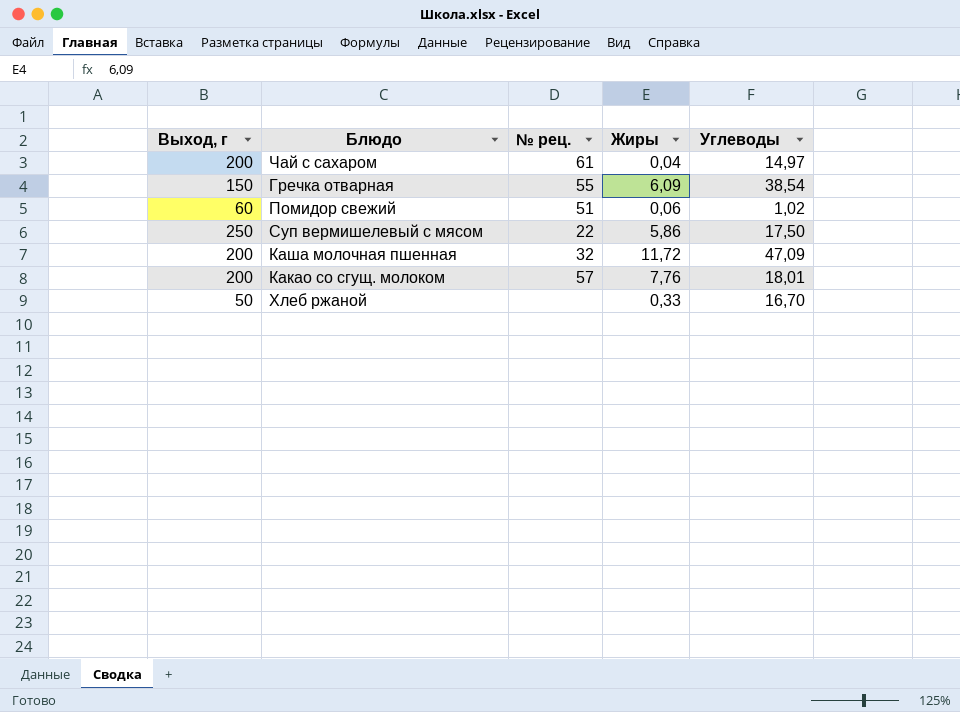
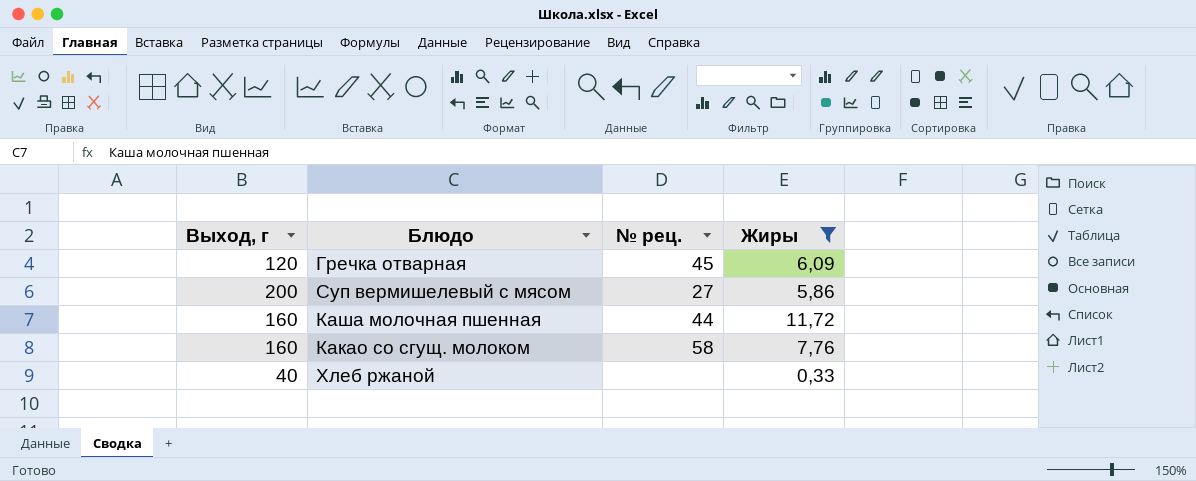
filter: none -> Жиры >= 0,33
column Углеводы | position: 5 -> none
Гречка отварная | Выход, г: 150 -> 120
Гречка отварная | № рец.: 55 -> 45
Суп вермишелевый с мясом | Выход, г: 250 -> 200
Суп вермишелевый с мясом | № рец.: 22 -> 27
Каша молочная пшенная | Выход, г: 200 -> 160
Каша молочная пшенная | № рец.: 32 -> 44
Какао со сгущ. молоком | Выход, г: 200 -> 160
Какао со сгущ. молоком | № рец.: 57 -> 58
Хлеб ржаной | Выход, г: 50 -> 40

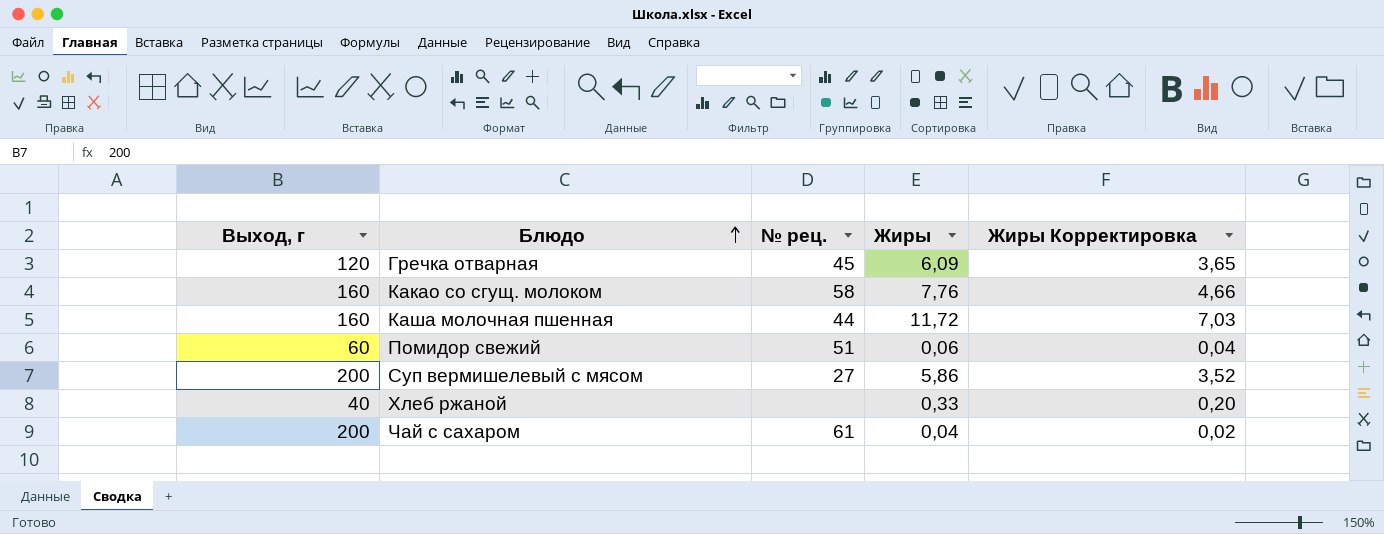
filter: Жиры >= 0,33 -> none
row order: none -> Блюдо ascending
column Жиры Корректировка | formula: none -> [Жиры] * 0,6

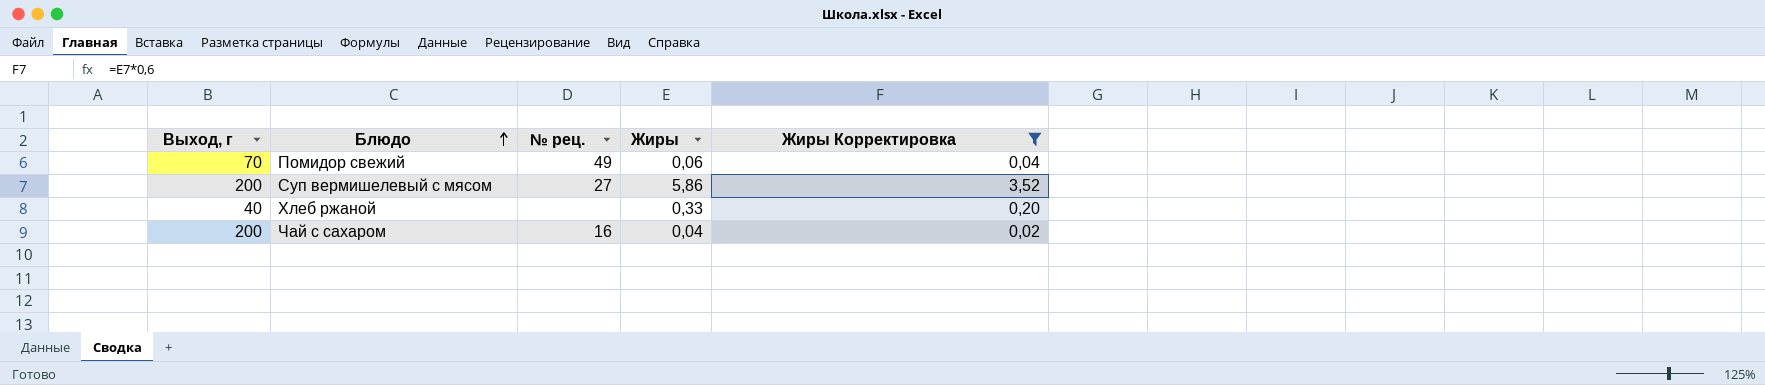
filter: none -> Жиры Корректировка <= 3,52
Помидор свежий | Выход, г: 60 -> 70
Помидор свежий | № рец.: 51 -> 49
Чай с сахаром | № рец.: 61 -> 16

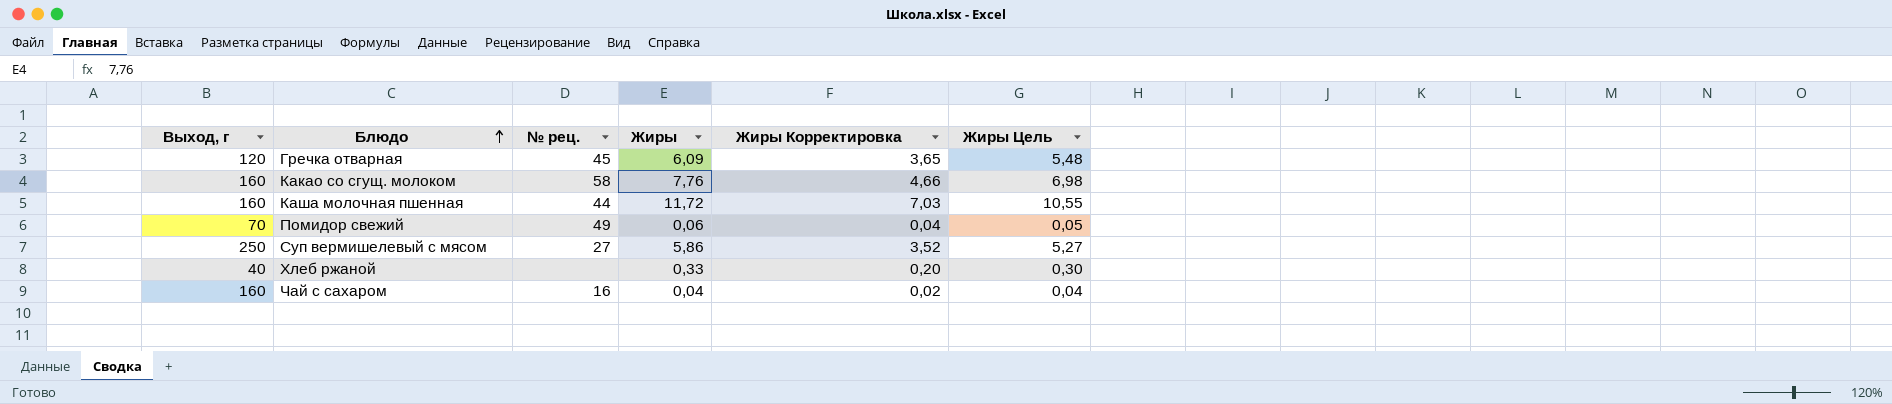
filter: Жиры Корректировка <= 3,52 -> none
column Жиры Цель | formula: none -> [Жиры] * 0,9
Суп вермишелевый с мясом | Выход, г: 200 -> 250
Чай с сахаром | Выход, г: 200 -> 160

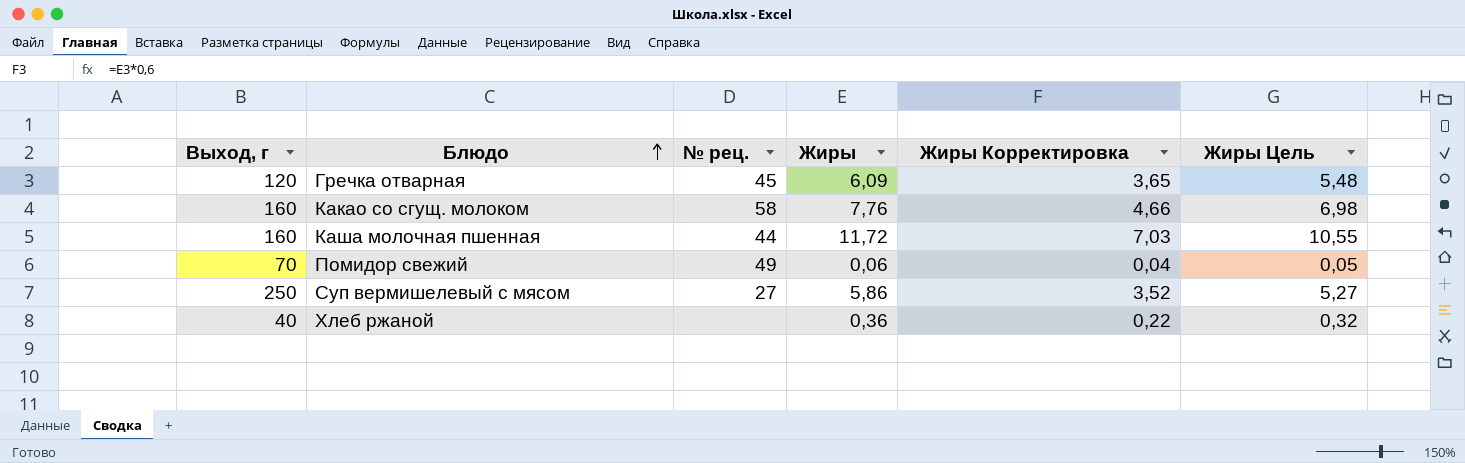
row Чай с сахаром: 160 | 16 | 0,04 | 0,02 | 0,04 -> none
Хлеб ржаной | Жиры: 0,33 -> 0,36
Хлеб ржаной | Жиры Корректировка: 0,20 -> 0,22
Хлеб ржаной | Жиры Цель: 0,30 -> 0,32

